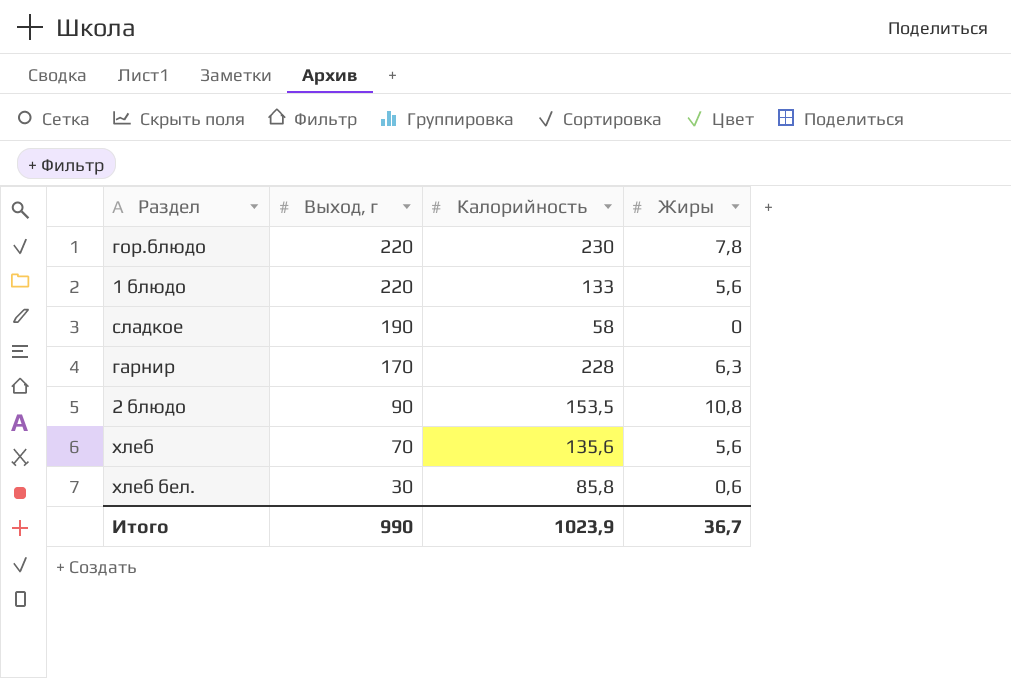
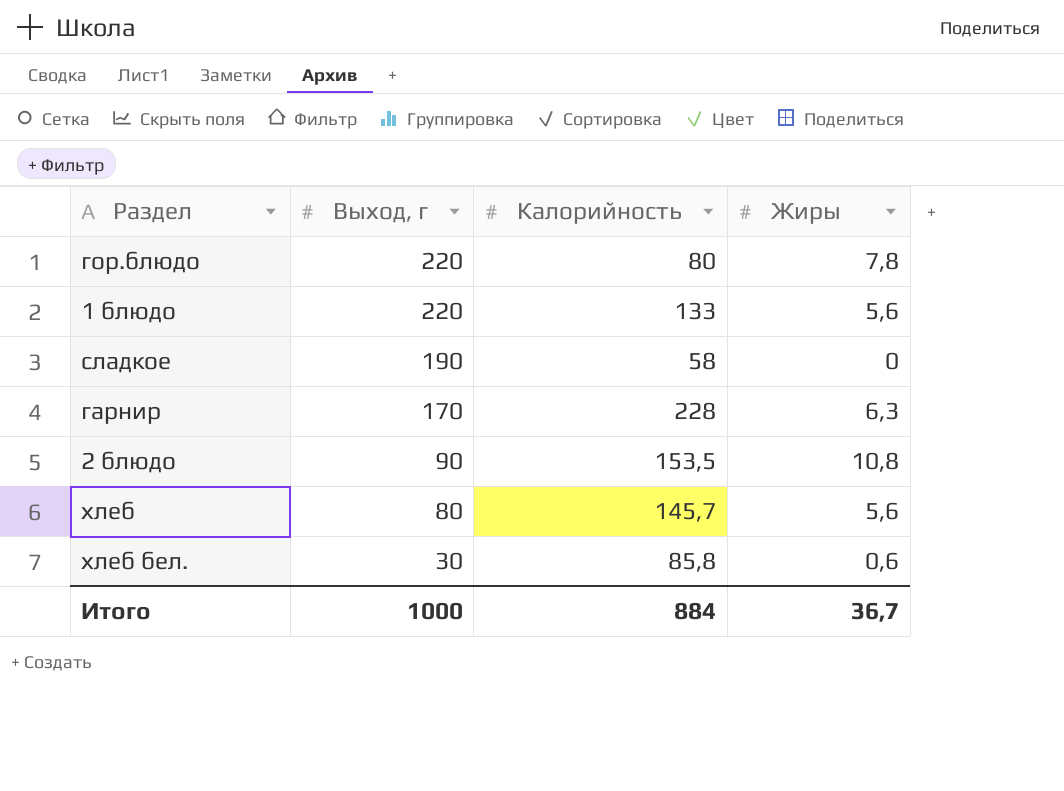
гор.блюдо | Калорийность: 230 -> 80
хлеб | Выход, г: 70 -> 80
хлеб | Калорийность: 135,6 -> 145,7
Итого | Выход, г: 990 -> 1000
Итого | Калорийность: 1023,9 -> 884

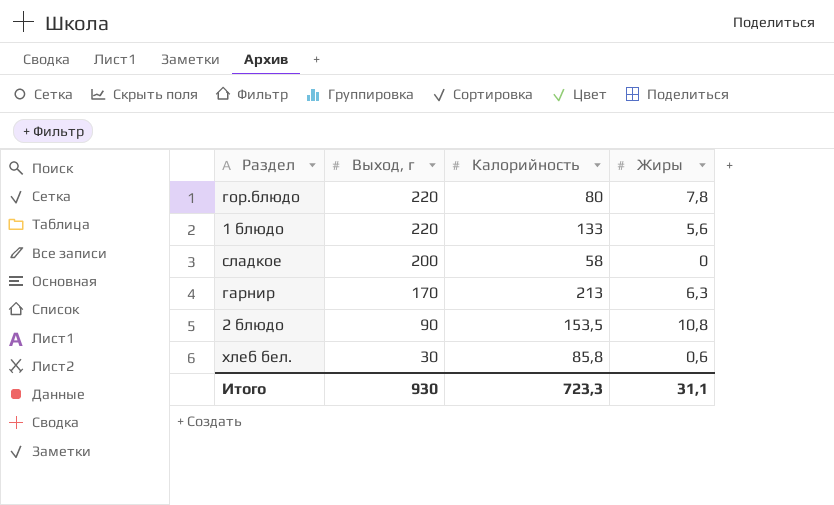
row хлеб: 80 | 145,7 | 5,6 -> none
сладкое | Выход, г: 190 -> 200
гарнир | Калорийность: 228 -> 213
Итого | Выход, г: 1000 -> 930
Итого | Калорийность: 884 -> 723,3
Итого | Жиры: 36,7 -> 31,1

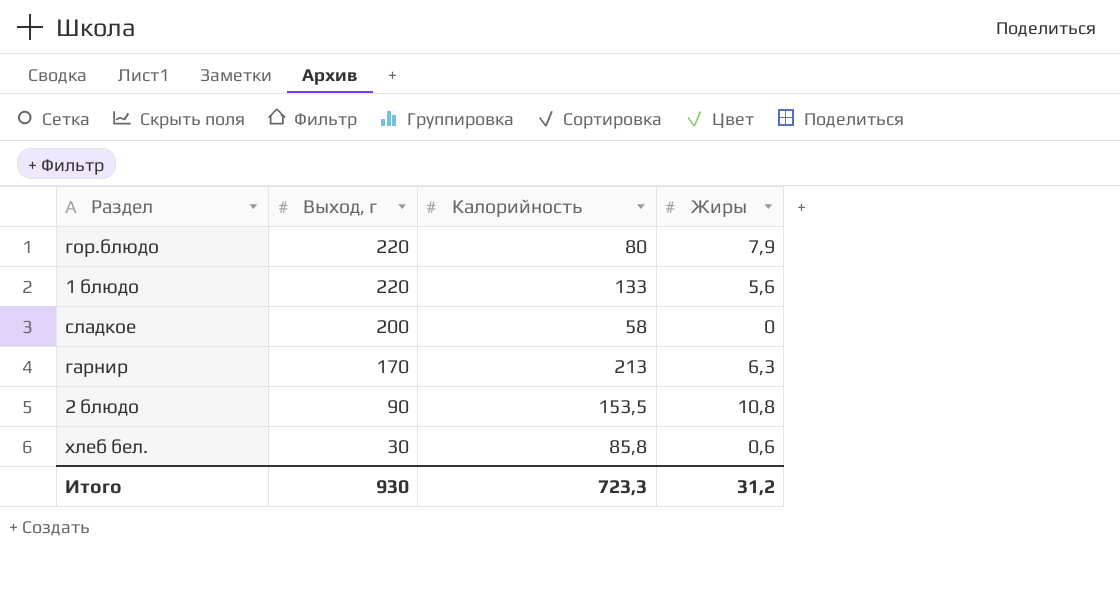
гор.блюдо | Жиры: 7,8 -> 7,9
Итого | Жиры: 31,1 -> 31,2

